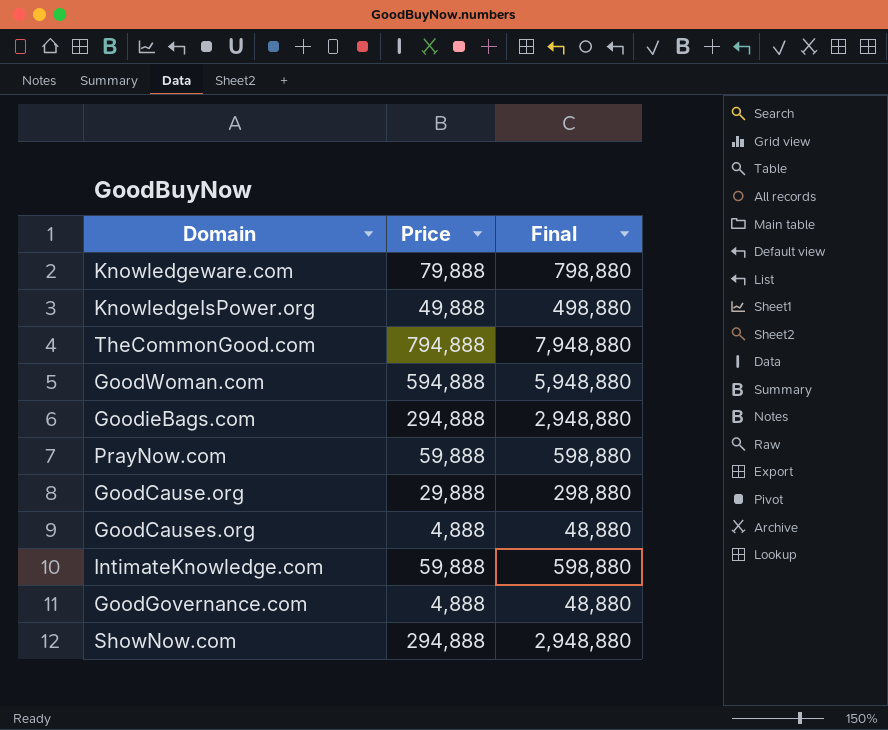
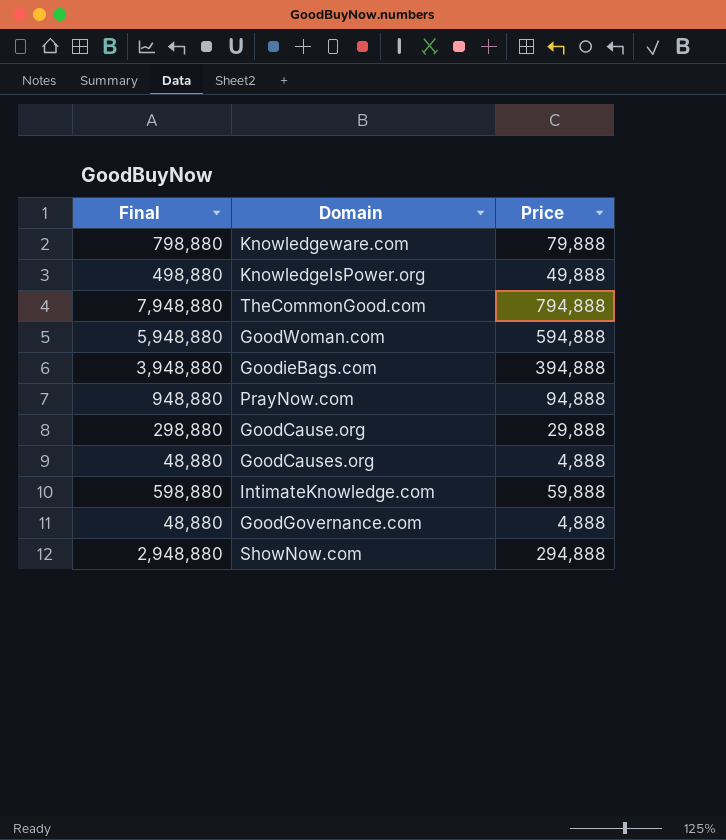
column Final | position: 3 -> 1
GoodieBags.com | Final: 2,948,880 -> 3,948,880
GoodieBags.com | Price: 294,888 -> 394,888
PrayNow.com | Final: 598,880 -> 948,880
PrayNow.com | Price: 59,888 -> 94,888

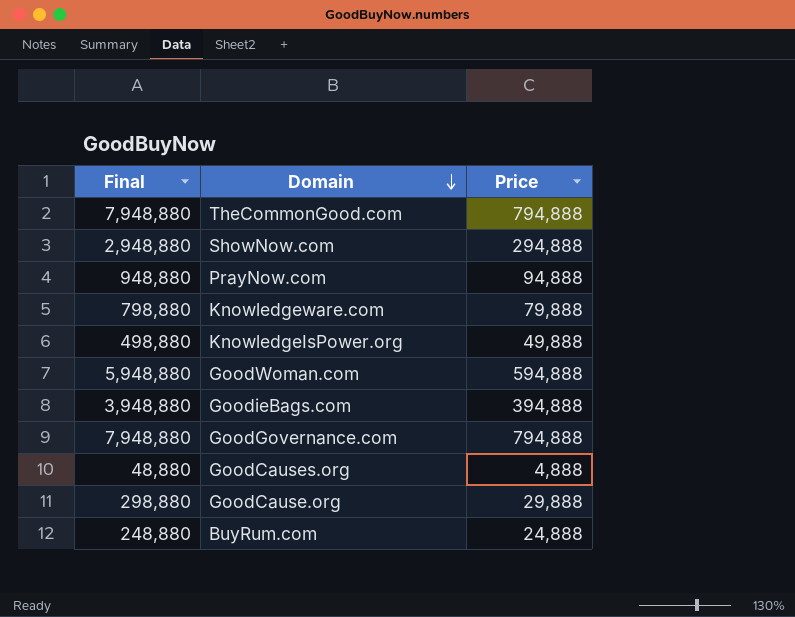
row order: none -> Domain descending
row IntimateKnowledge.com: 598,880 | 59,888 -> none
GoodGovernance.com | Final: 48,880 -> 7,948,880
GoodGovernance.com | Price: 4,888 -> 794,888
row BuyRum.com: none -> 248,880 | 24,888

